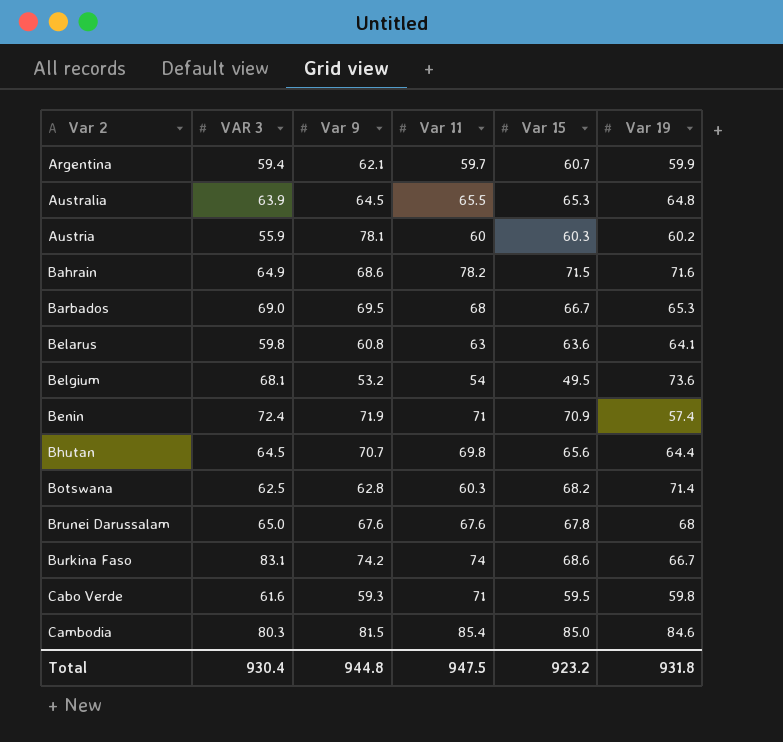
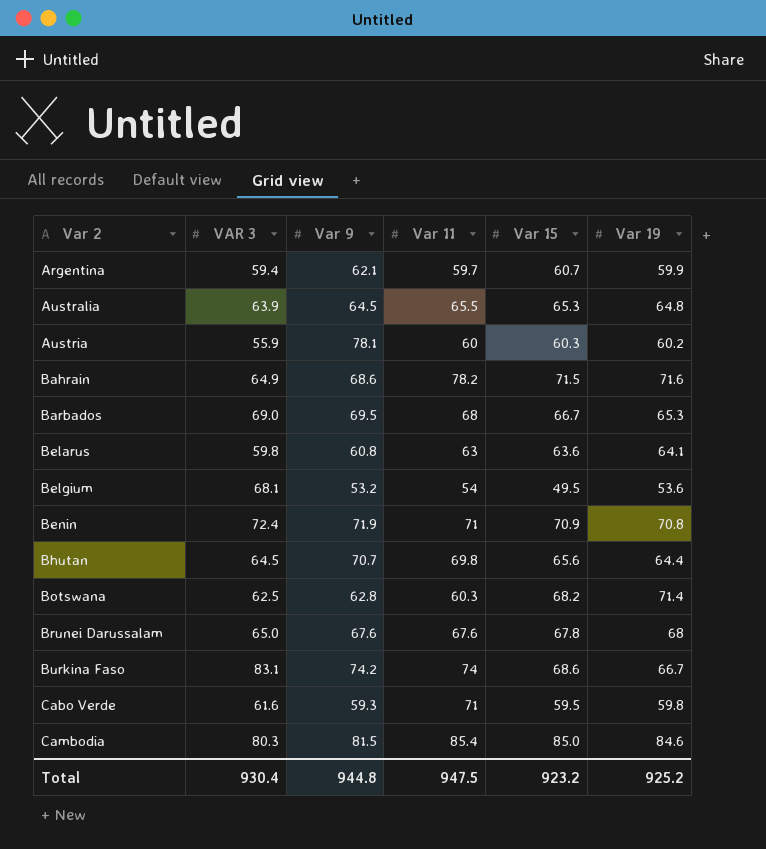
Belgium | Var 19: 73.6 -> 53.6
Benin | Var 19: 57.4 -> 70.8
Total | Var 19: 931.8 -> 925.2

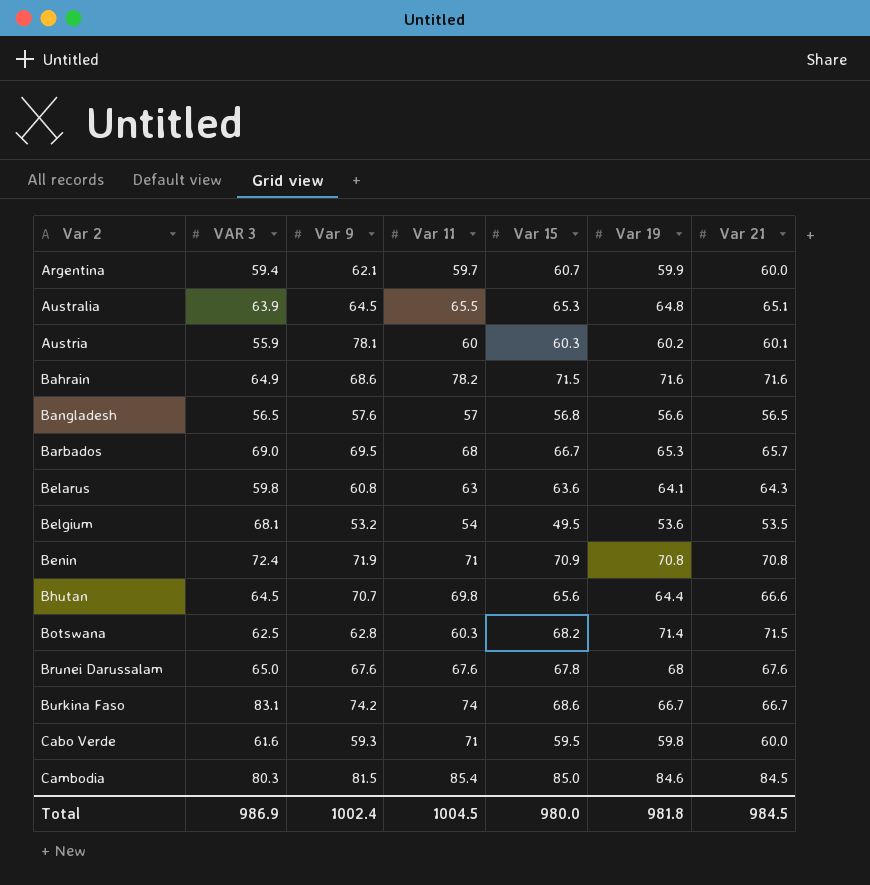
column Var 21 | position: none -> 7
row Bangladesh: none -> 56.5 | 57.6 | 57 | 56.8 | 56.6 | 56.5
Total | VAR 3: 930.4 -> 986.9
Total | Var 9: 944.8 -> 1002.4
Total | Var 11: 947.5 -> 1004.5
Total | Var 15: 923.2 -> 980.0
Total | Var 19: 925.2 -> 981.8

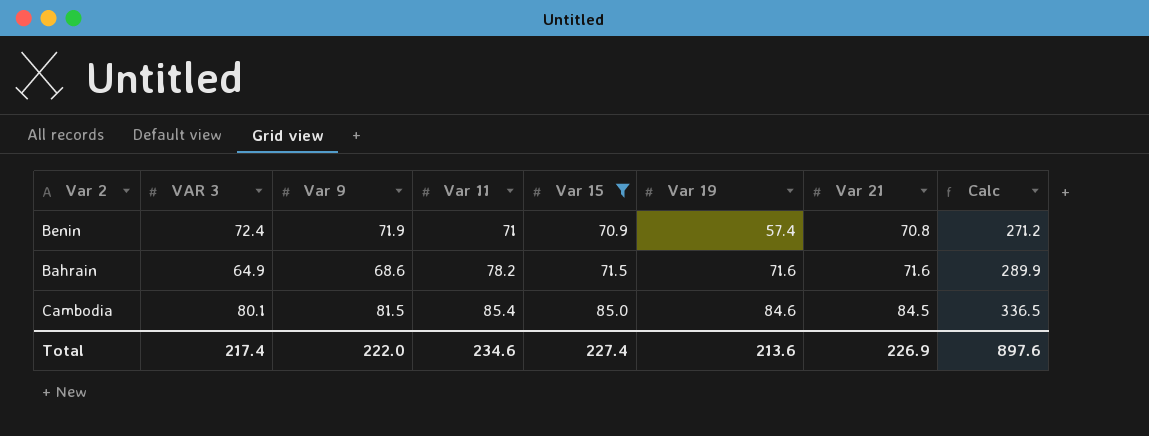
filter: none -> Var 15 >= 70.9
row order: Var 2 ascending -> Var 11 ascending
column Calc | formula: none -> [Var 9] + [Var 11] + [Var 15] + [Var 19]
Benin | Var 19: 70.8 -> 57.4
Cambodia | VAR 3: 80.3 -> 80.1
Total | VAR 3: 986.9 -> 217.4
Total | Var 9: 1002.4 -> 222.0
Total | Var 11: 1004.5 -> 234.6
Total | Var 15: 980.0 -> 227.4
Total | Var 19: 981.8 -> 213.6
Total | Var 21: 984.5 -> 226.9

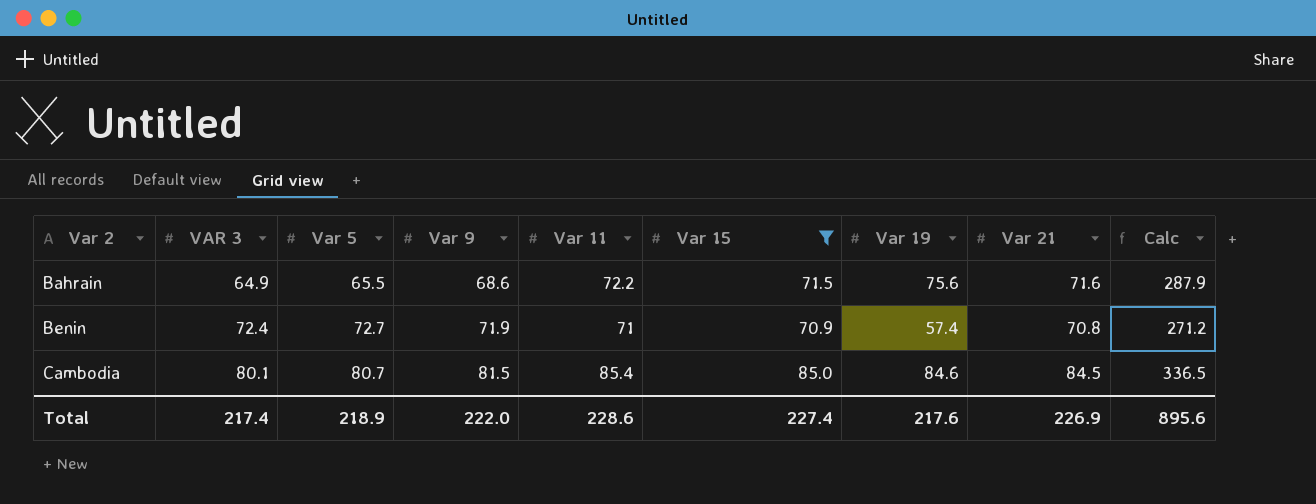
row order: Var 11 ascending -> Var 2 ascending
column Var 5 | position: none -> 3
Bahrain | Var 11: 78.2 -> 72.2
Bahrain | Var 19: 71.6 -> 75.6
Bahrain | Calc: 289.9 -> 287.9
Total | Var 11: 234.6 -> 228.6
Total | Var 19: 213.6 -> 217.6
Total | Calc: 897.6 -> 895.6

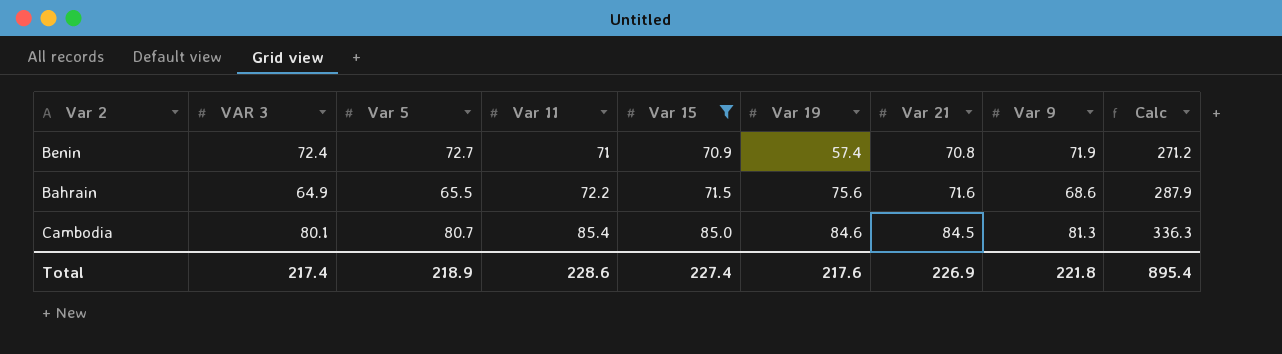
row order: Var 2 ascending -> Var 11 ascending
column Var 9 | position: 4 -> 8
Cambodia | Var 9: 81.5 -> 81.3
Cambodia | Calc: 336.5 -> 336.3
Total | Var 9: 222.0 -> 221.8
Total | Calc: 895.6 -> 895.4

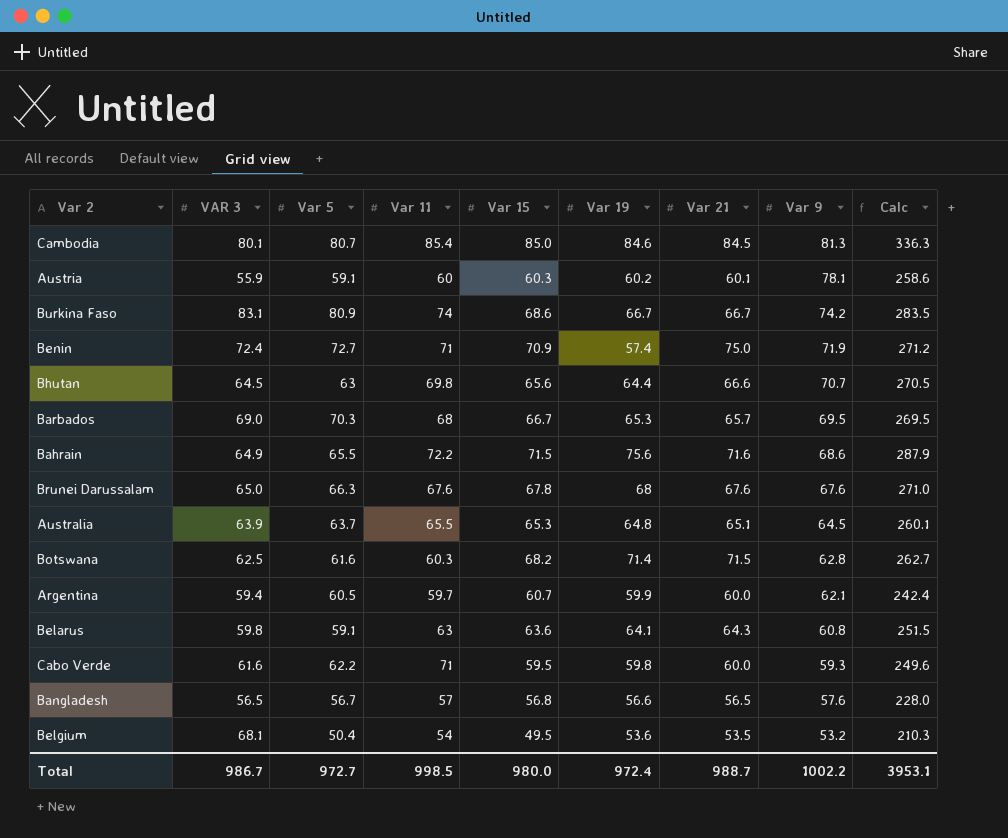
filter: Var 15 >= 70.9 -> none
row order: Var 11 ascending -> Var 9 descending
Benin | Var 21: 70.8 -> 75.0
Total | VAR 3: 217.4 -> 986.7
Total | Var 5: 218.9 -> 972.7
Total | Var 11: 228.6 -> 998.5
Total | Var 15: 227.4 -> 980.0
Total | Var 19: 217.6 -> 972.4
Total | Var 21: 226.9 -> 988.7
Total | Var 9: 221.8 -> 1002.2
Total | Calc: 895.4 -> 3953.1

